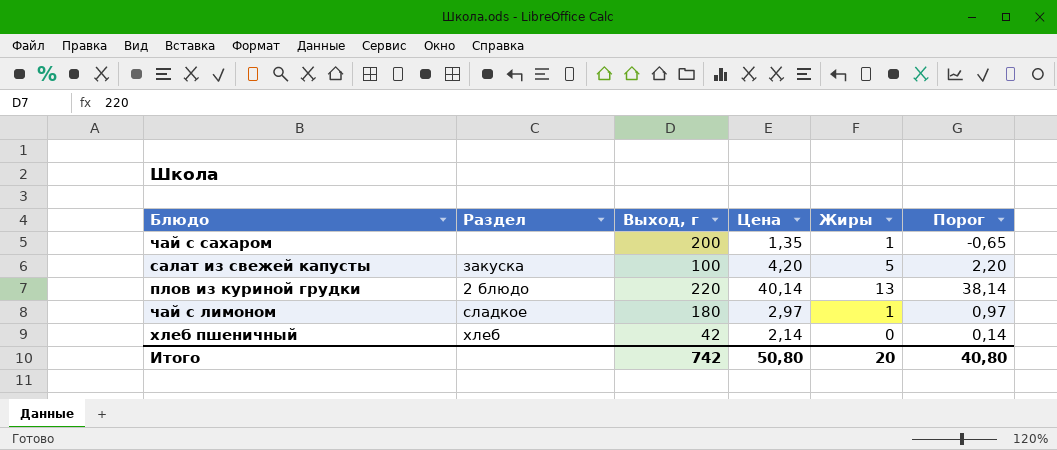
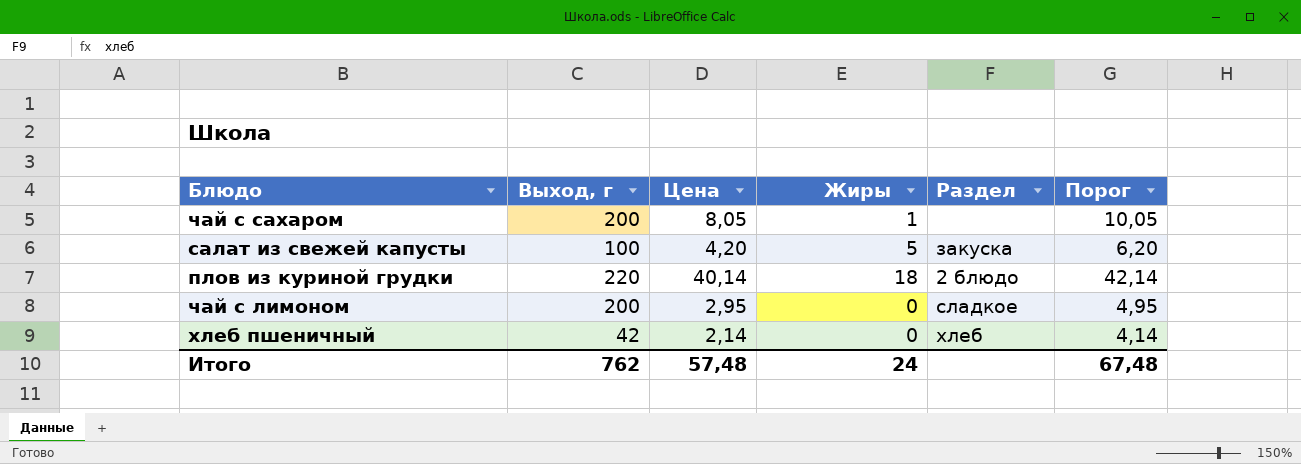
column Раздел | position: 2 -> 5
column Порог | formula: [Цена] - 2 -> [Цена] + 2
чай с сахаром | Цена: 1,35 -> 8,05
плов из куриной грудки | Жиры: 13 -> 18
чай с лимоном | Выход, г: 180 -> 200
чай с лимоном | Цена: 2,97 -> 2,95
чай с лимоном | Жиры: 1 -> 0
Итого | Выход, г: 742 -> 762
Итого | Цена: 50,80 -> 57,48
Итого | Жиры: 20 -> 24
Итого | Порог: 40,80 -> 67,48

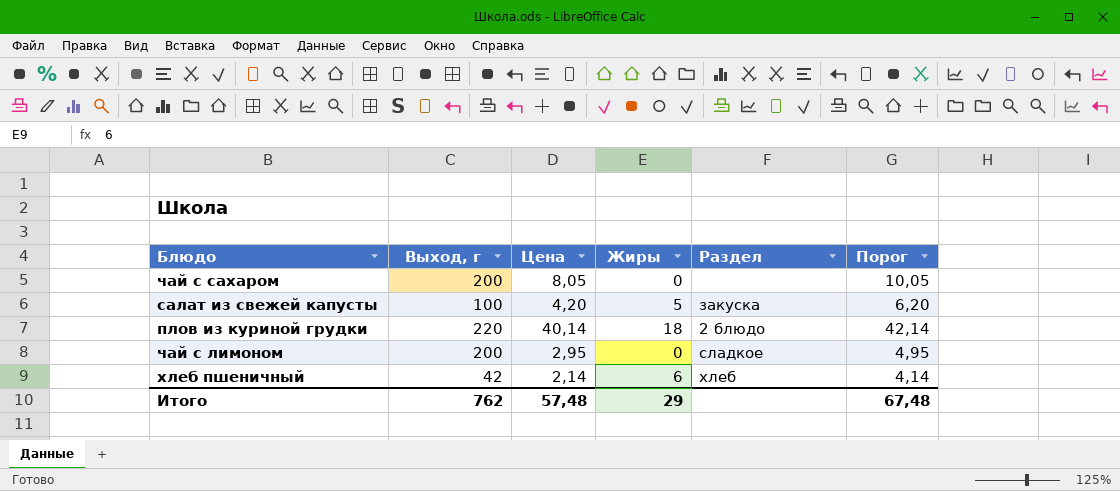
чай с сахаром | Жиры: 1 -> 0
хлеб пшеничный | Жиры: 0 -> 6
Итого | Жиры: 24 -> 29

